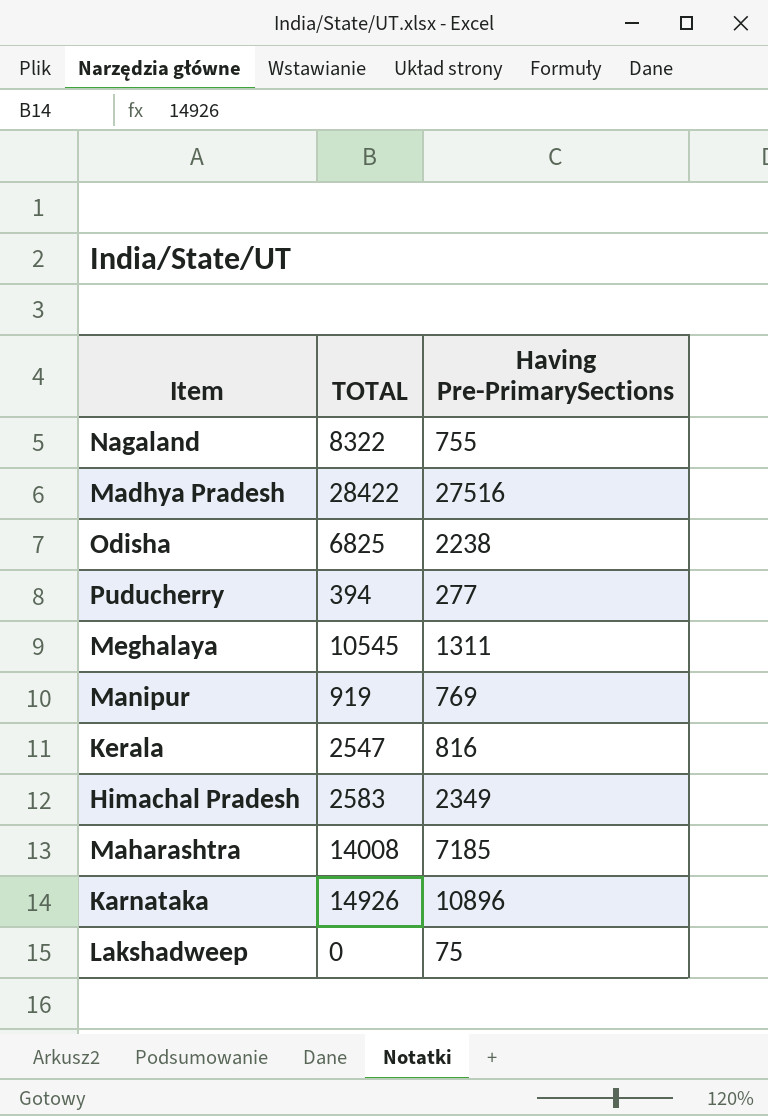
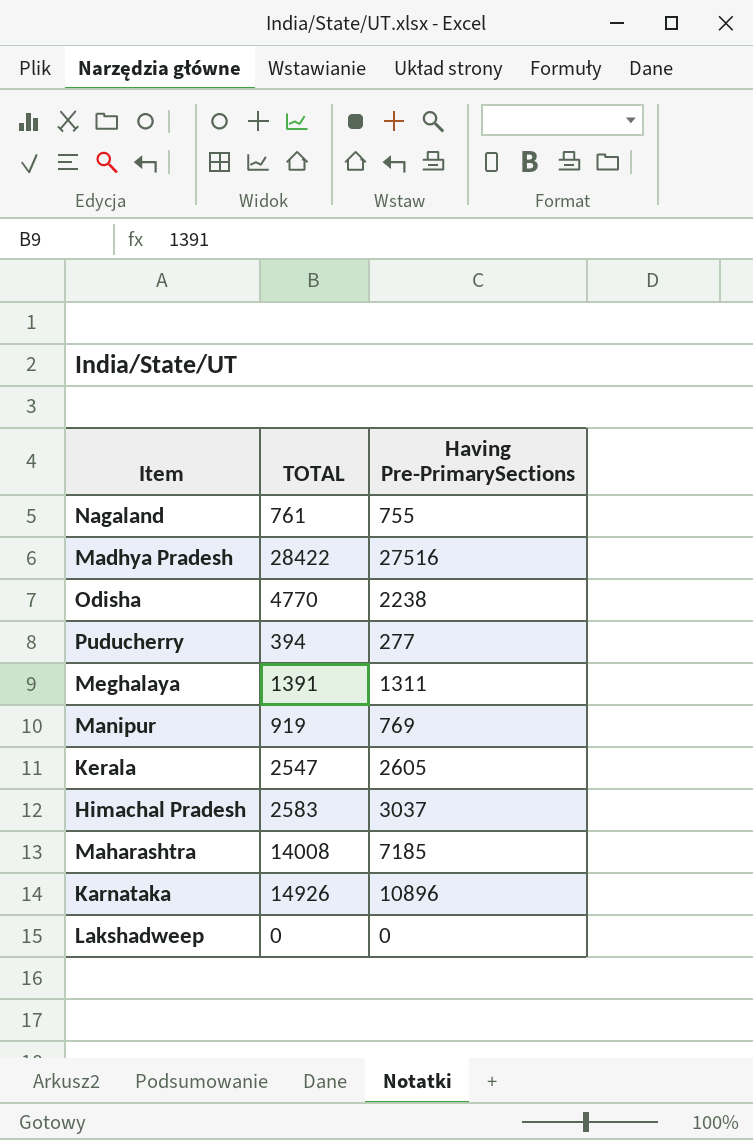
Nagaland | TOTAL: 8322 -> 761
Odisha | TOTAL: 6825 -> 4770
Meghalaya | TOTAL: 10545 -> 1391
Kerala | Having Pre-PrimarySections: 816 -> 2605
Himachal Pradesh | Having Pre-PrimarySections: 2349 -> 3037
Lakshadweep | Having Pre-PrimarySections: 75 -> 0

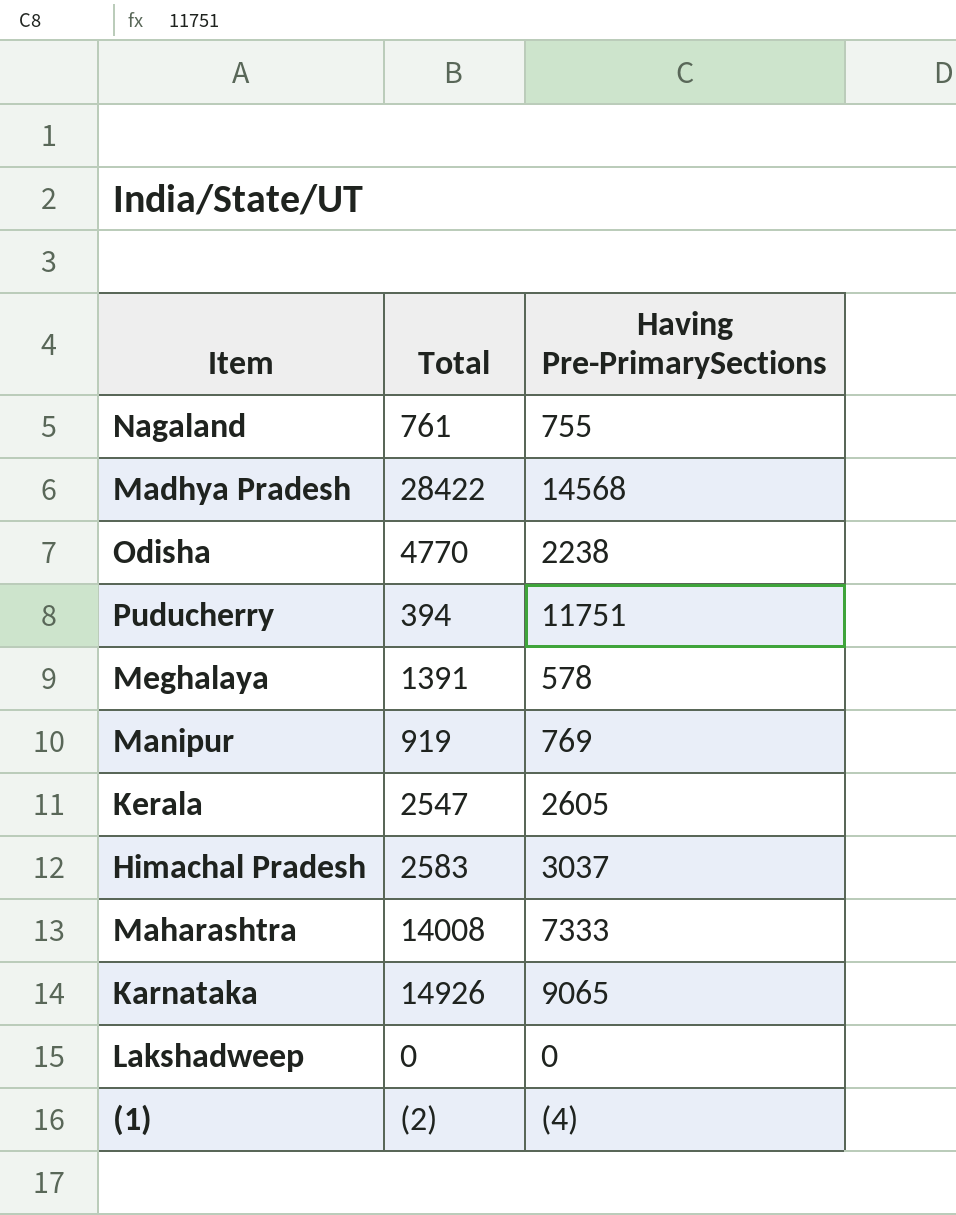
column name: TOTAL -> Total
Madhya Pradesh | Having Pre-PrimarySections: 27516 -> 14568
Puducherry | Having Pre-PrimarySections: 277 -> 11751
Meghalaya | Having Pre-PrimarySections: 1311 -> 578
Maharashtra | Having Pre-PrimarySections: 7185 -> 7333
Karnataka | Having Pre-PrimarySections: 10896 -> 9065
row (1): none -> (2) | (4)

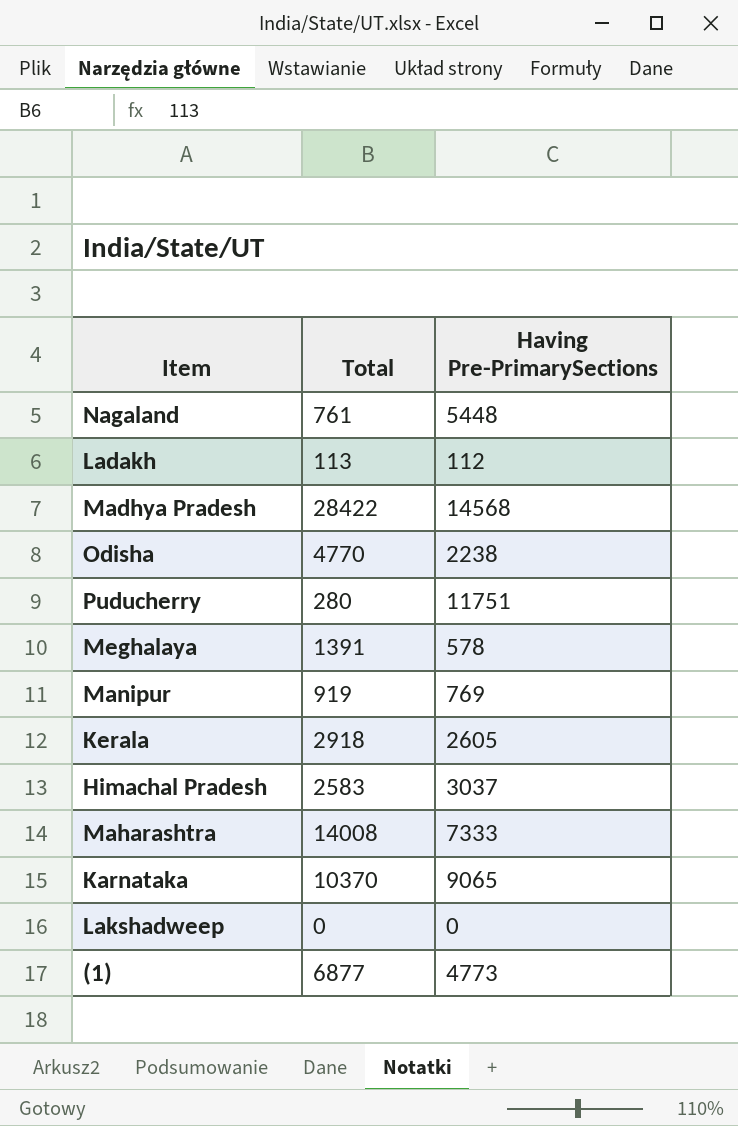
Nagaland | Having Pre-PrimarySections: 755 -> 5448
row Ladakh: none -> 113 | 112
Puducherry | Total: 394 -> 280
Kerala | Total: 2547 -> 2918
Karnataka | Total: 14926 -> 10370
(1) | Total: (2) -> 6877
(1) | Having Pre-PrimarySections: (4) -> 4773

